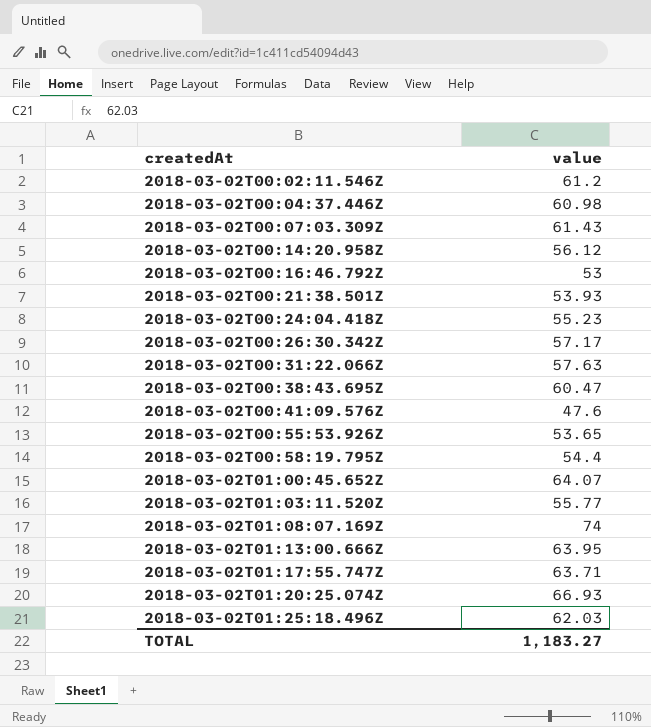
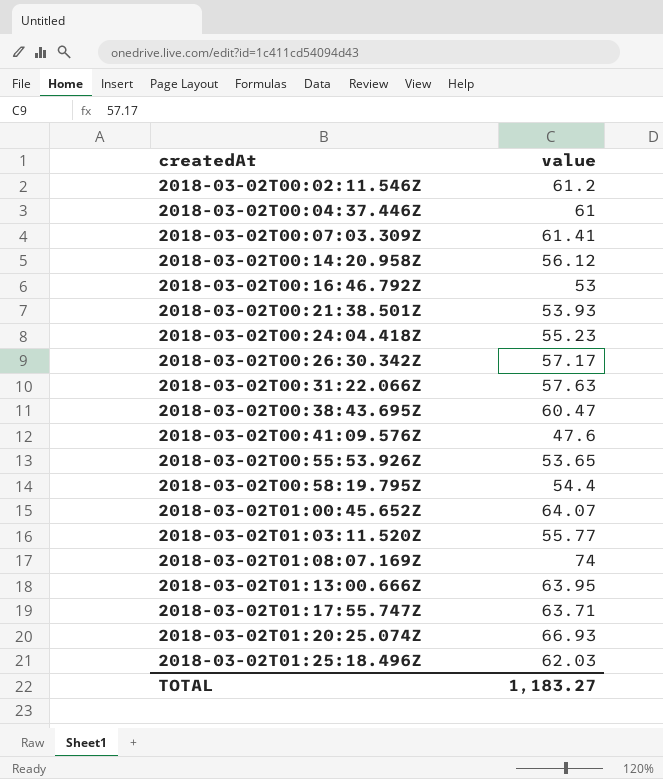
2018-03-02T00:04:37.446Z | value: 60.98 -> 61
2018-03-02T00:07:03.309Z | value: 61.43 -> 61.41

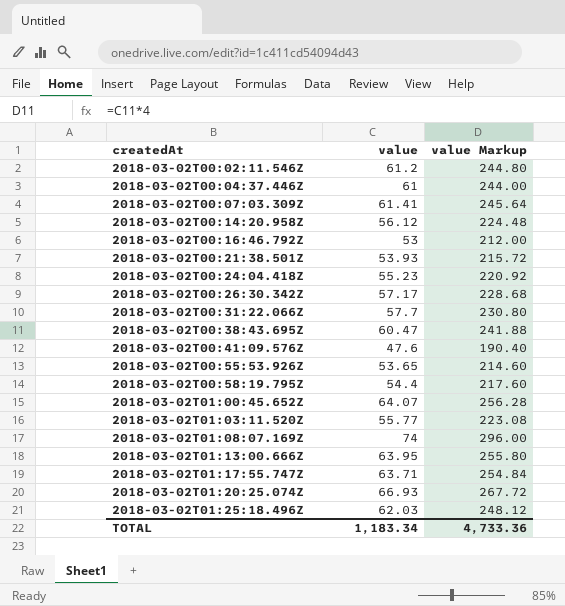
column value Markup | formula: none -> [value] * 4
2018-03-02T00:31:22.066Z | value: 57.63 -> 57.7
TOTAL | value: 1,183.27 -> 1,183.34

